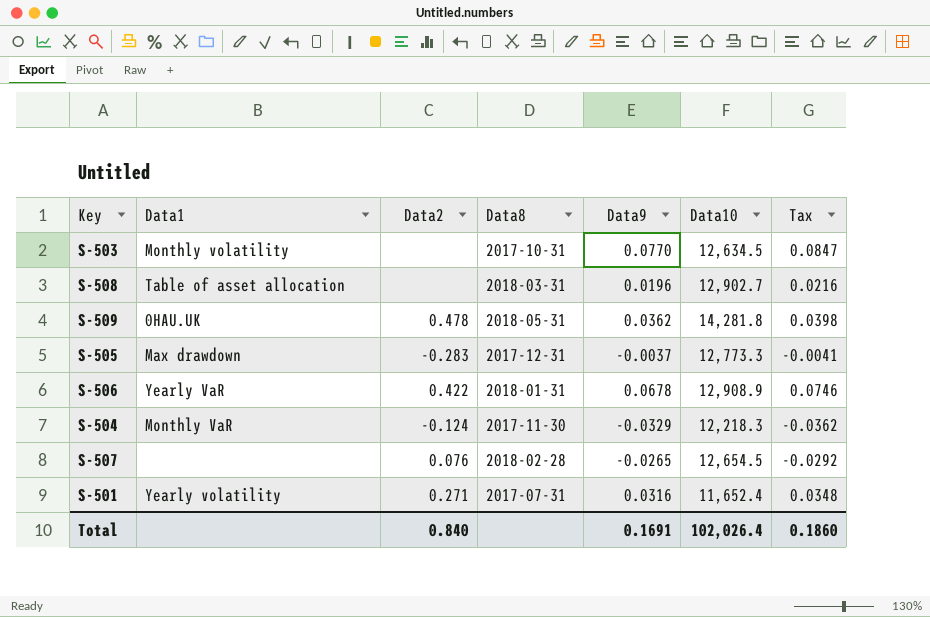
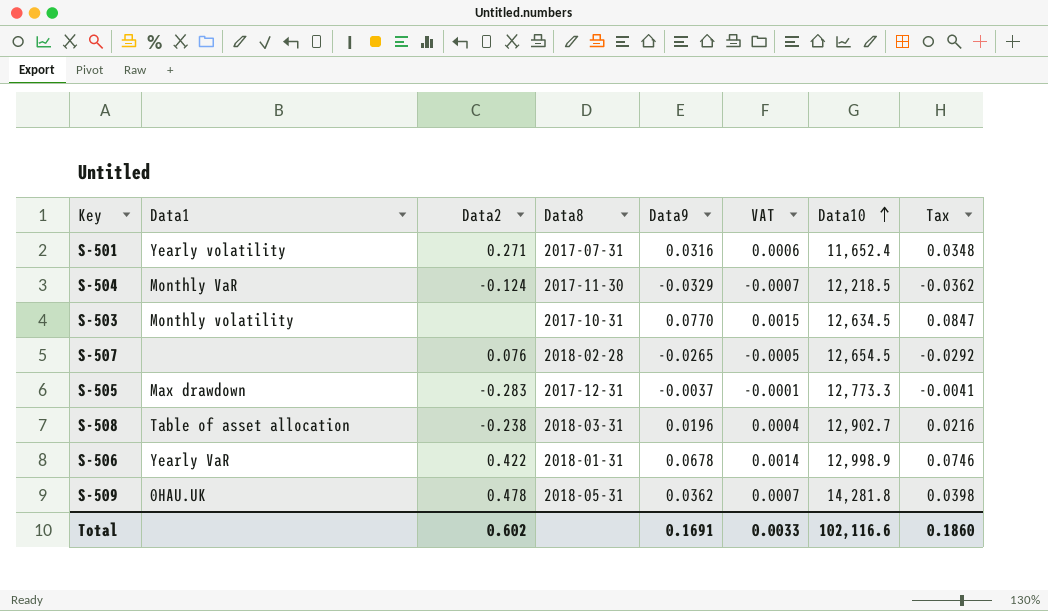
row order: none -> Data10 ascending
column VAT | formula: none -> [Data9] * 0.02
S-504 | Data10: 12,218.3 -> 12,218.5
S-508 | Data2: none -> -0.238
S-506 | Data10: 12,908.9 -> 12,998.9
Total | Data2: 0.840 -> 0.602
Total | Data10: 102,026.4 -> 102,116.6

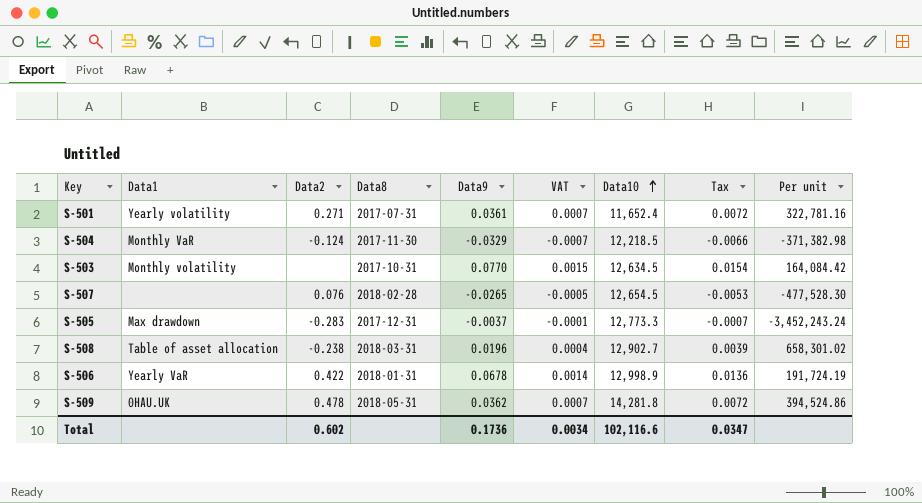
column Tax | formula: [Data9] * 1.1 -> [Data9] * 0.2
column Per unit | formula: none -> [Data10] / [Data9]
S-501 | Data9: 0.0316 -> 0.0361
S-501 | VAT: 0.0006 -> 0.0007
Total | Data9: 0.1691 -> 0.1736
Total | VAT: 0.0033 -> 0.0034
Total | Tax: 0.1860 -> 0.0347

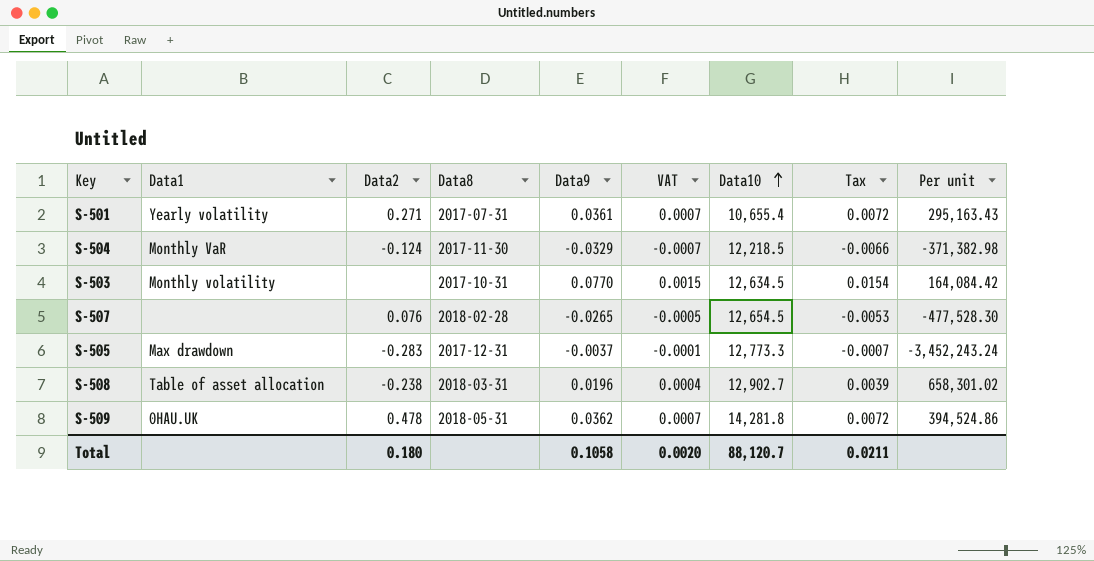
row S-506: Yearly VaR | 0.422 | 2018-01-31 | 0.0678 | 0.0014 | 12,998.9 | 0.0136 | 191,724.19 -> none
S-501 | Data10: 11,652.4 -> 10,655.4
S-501 | Per unit: 322,781.16 -> 295,163.43
Total | Data2: 0.602 -> 0.180
Total | Data9: 0.1736 -> 0.1058
Total | VAT: 0.0034 -> 0.0020
Total | Data10: 102,116.6 -> 88,120.7
Total | Tax: 0.0347 -> 0.0211

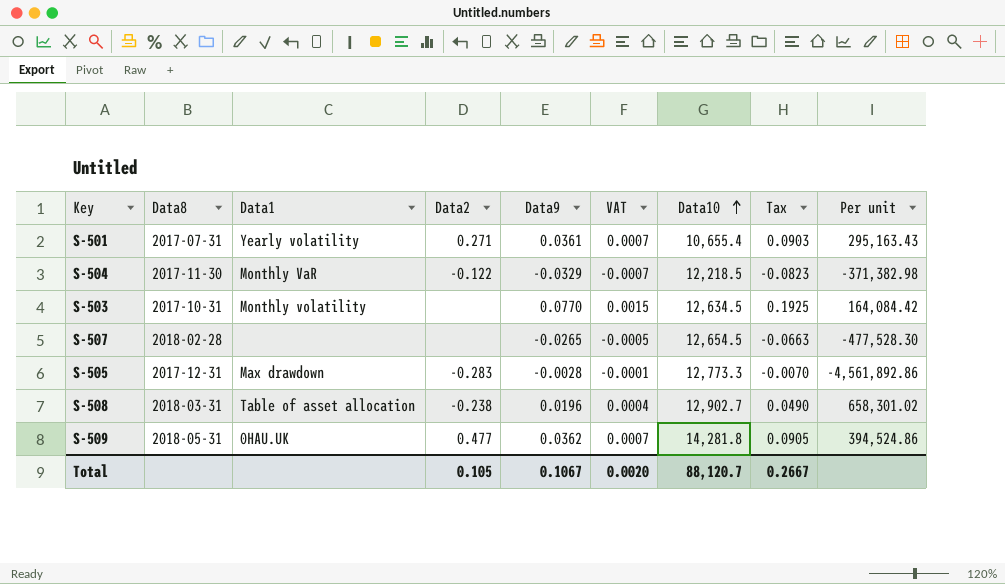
column Data8 | position: 4 -> 2
column Tax | formula: [Data9] * 0.2 -> [Data9] * 2.5
S-504 | Data2: -0.124 -> -0.122
S-507 | Data2: 0.076 -> none
S-505 | Data9: -0.0037 -> -0.0028
S-505 | Per unit: -3,452,243.24 -> -4,561,892.86
S-509 | Data2: 0.478 -> 0.477
Total | Data2: 0.180 -> 0.105
Total | Data9: 0.1058 -> 0.1067
Total | Tax: 0.0211 -> 0.2667

